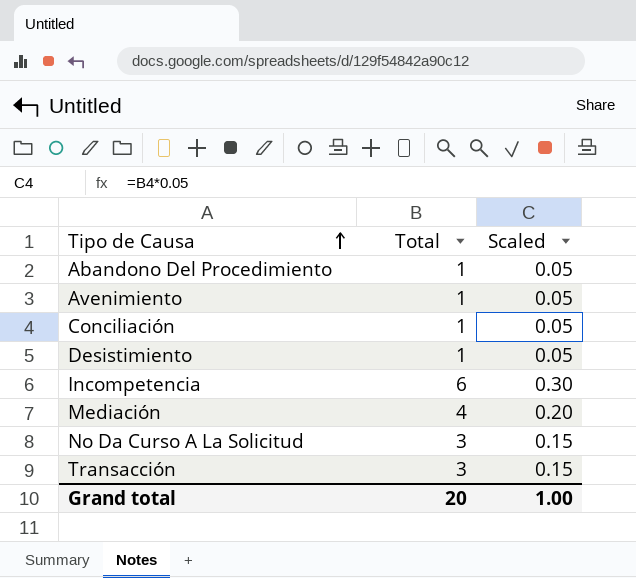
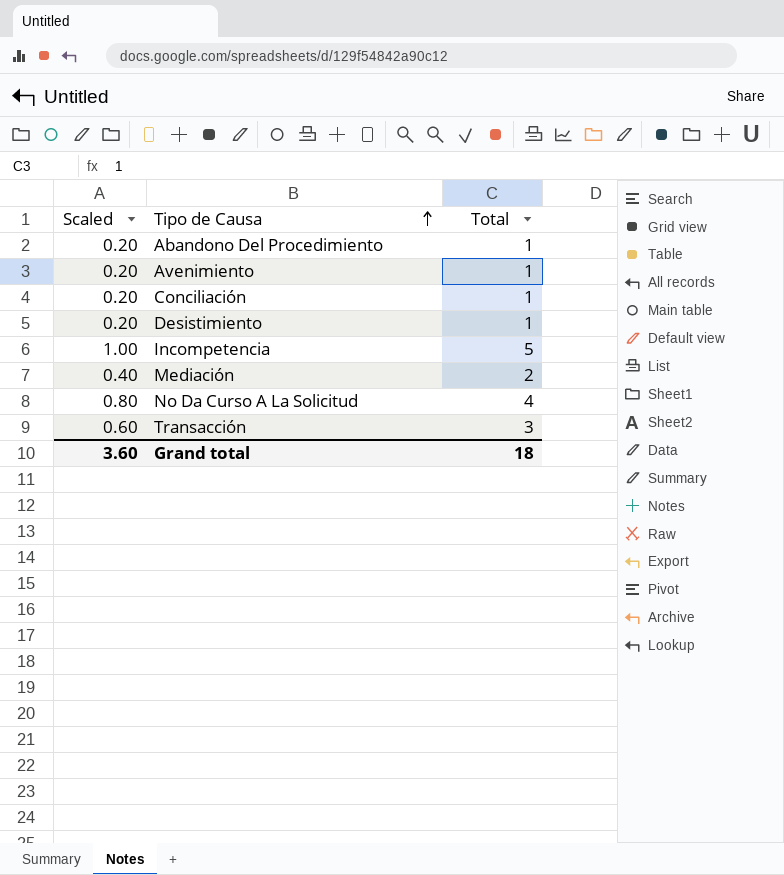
column Scaled | formula: [Total] * 0.05 -> [Total] * 0.2
column Scaled | position: 3 -> 1
Incompetencia | Total: 6 -> 5
Mediación | Total: 4 -> 2
No Da Curso A La Solicitud | Total: 3 -> 4
Grand total | Scaled: 1.00 -> 3.60
Grand total | Total: 20 -> 18

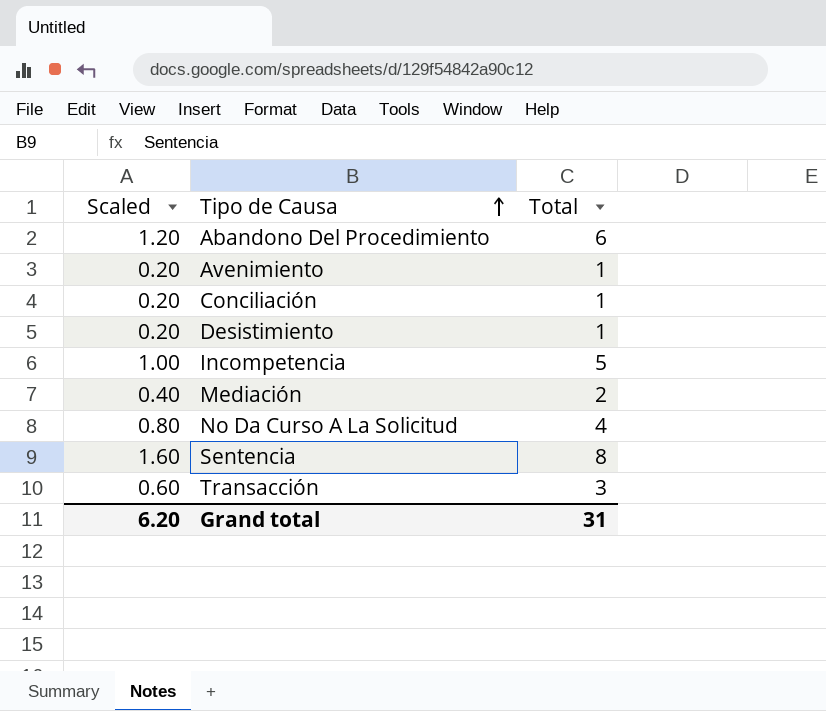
Abandono Del Procedimiento | Scaled: 0.20 -> 1.20
Abandono Del Procedimiento | Total: 1 -> 6
row Sentencia: none -> 1.60 | 8
Grand total | Scaled: 3.60 -> 6.20
Grand total | Total: 18 -> 31

